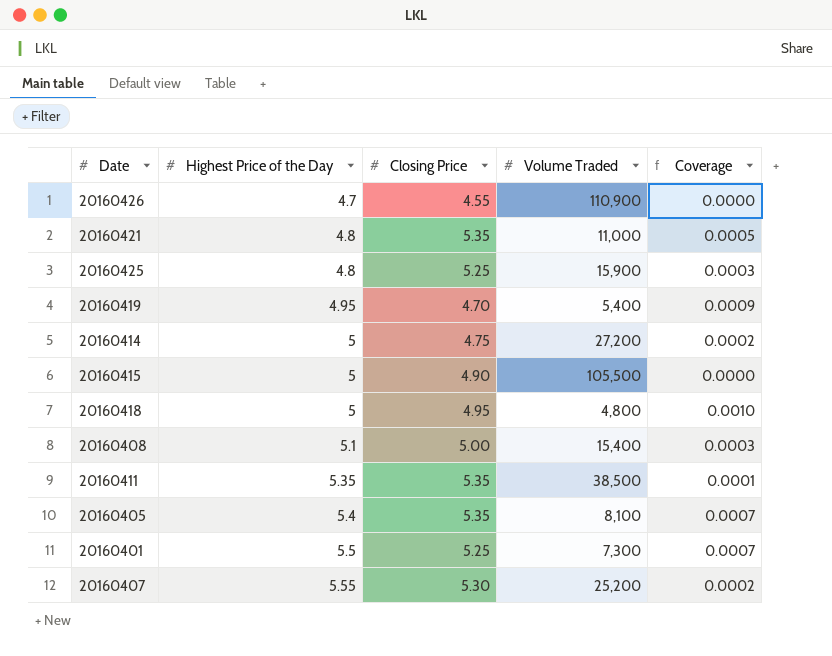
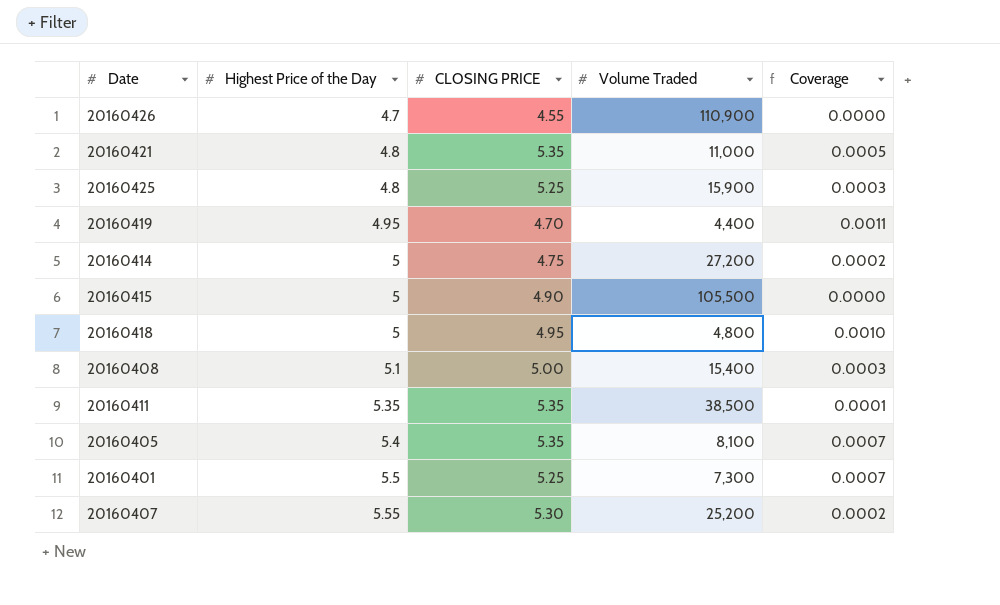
column name: Closing Price -> CLOSING PRICE
20160419 | Volume Traded: 5,400 -> 4,400
20160419 | Coverage: 0.0009 -> 0.0011

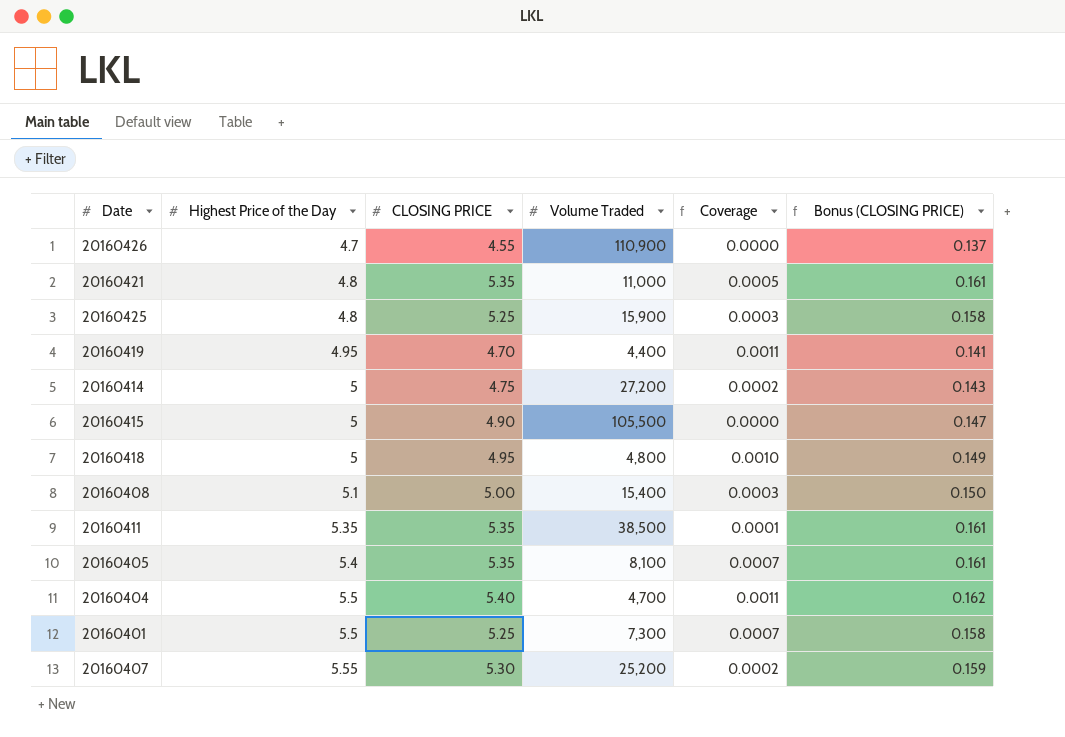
column Bonus (CLOSING PRICE) | formula: none -> [CLOSING PRICE] * 0.03
row 20160404: none -> 5.5 | 5.40 | 4,700 | 0.0011 | 0.162

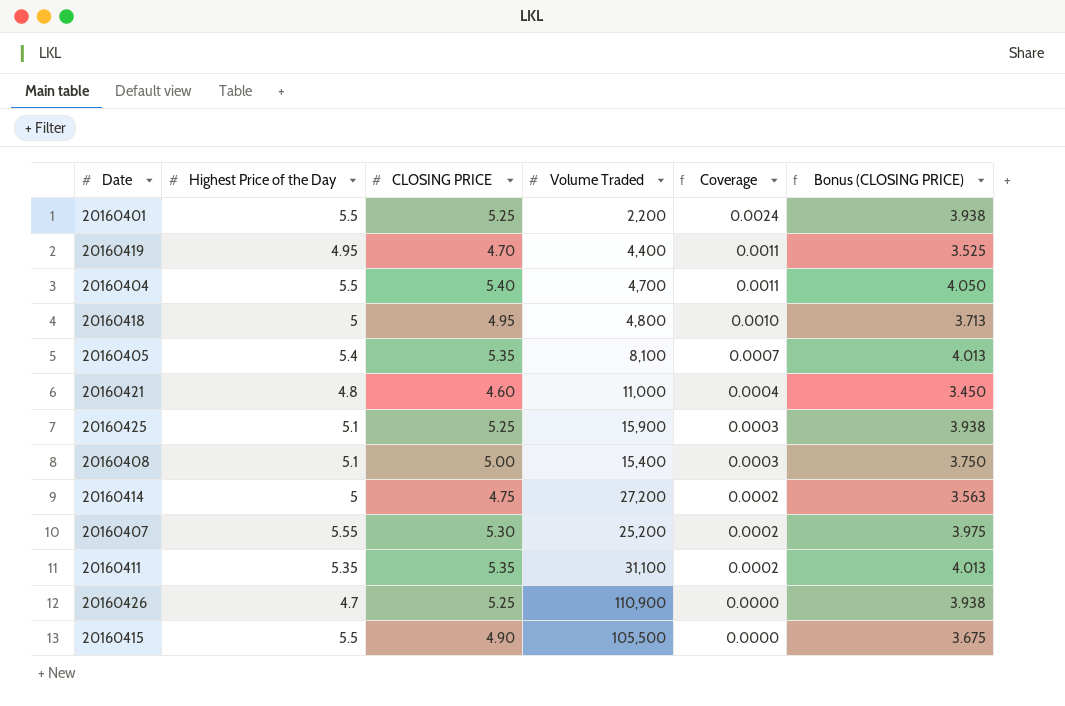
row order: Highest Price of the Day ascending -> Coverage descending
column Bonus (CLOSING PRICE) | formula: [CLOSING PRICE] * 0.03 -> [CLOSING PRICE] * 0.75
20160401 | Volume Traded: 7,300 -> 2,200
20160401 | Coverage: 0.0007 -> 0.0024
20160421 | CLOSING PRICE: 5.35 -> 4.60
20160421 | Coverage: 0.0005 -> 0.0004
20160425 | Highest Price of the Day: 4.8 -> 5.1
20160411 | Volume Traded: 38,500 -> 31,100
20160411 | Coverage: 0.0001 -> 0.0002
20160426 | CLOSING PRICE: 4.55 -> 5.25
20160415 | Highest Price of the Day: 5 -> 5.5

